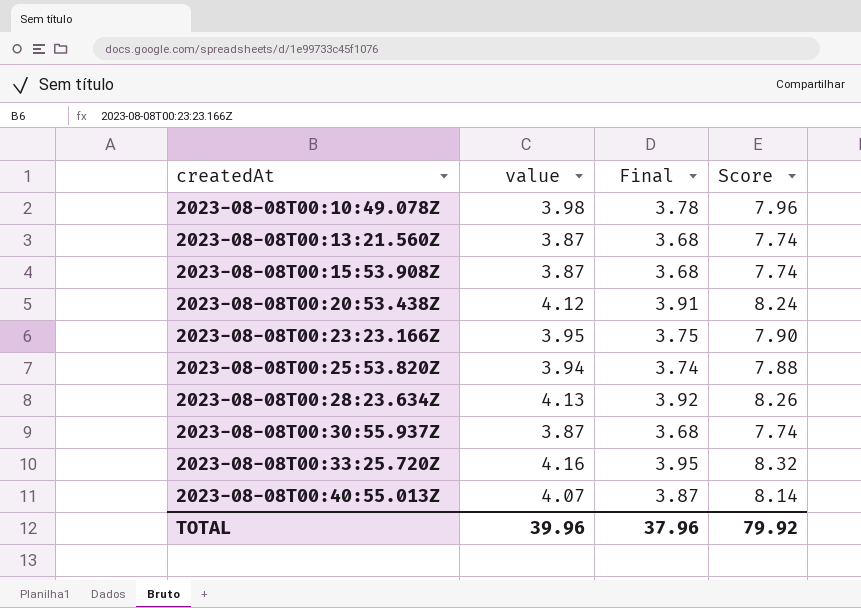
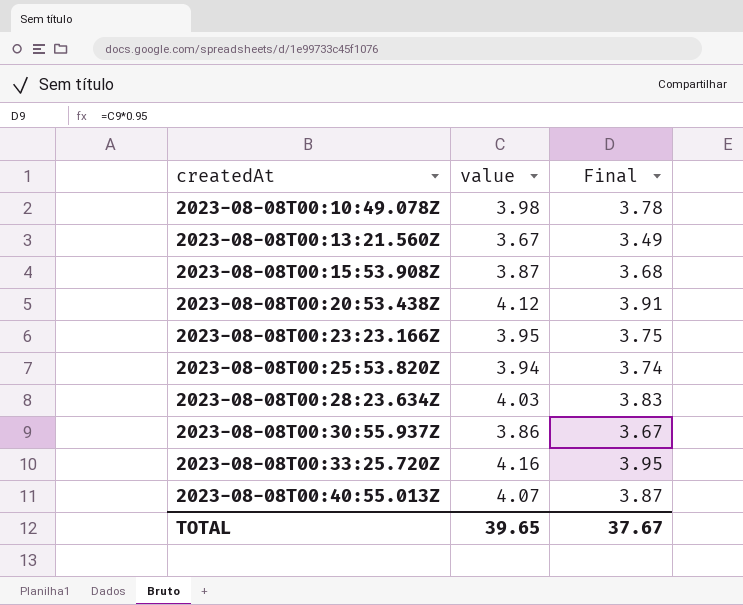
column Score | formula: [value] * 2 -> none
2023-08-08T00:13:21.560Z | value: 3.87 -> 3.67
2023-08-08T00:13:21.560Z | Final: 3.68 -> 3.49
2023-08-08T00:28:23.634Z | value: 4.13 -> 4.03
2023-08-08T00:28:23.634Z | Final: 3.92 -> 3.83
2023-08-08T00:30:55.937Z | value: 3.87 -> 3.86
2023-08-08T00:30:55.937Z | Final: 3.68 -> 3.67
TOTAL | value: 39.96 -> 39.65
TOTAL | Final: 37.96 -> 37.67

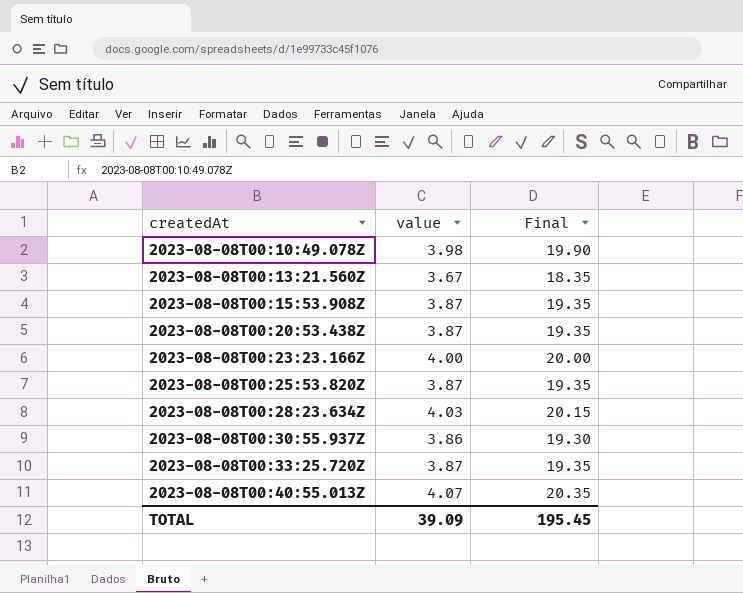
column Final | formula: [value] * 0.95 -> [value] * 5
2023-08-08T00:20:53.438Z | value: 4.12 -> 3.87
2023-08-08T00:23:23.166Z | value: 3.95 -> 4.00
2023-08-08T00:25:53.820Z | value: 3.94 -> 3.87
2023-08-08T00:33:25.720Z | value: 4.16 -> 3.87
TOTAL | value: 39.65 -> 39.09
TOTAL | Final: 37.67 -> 195.45

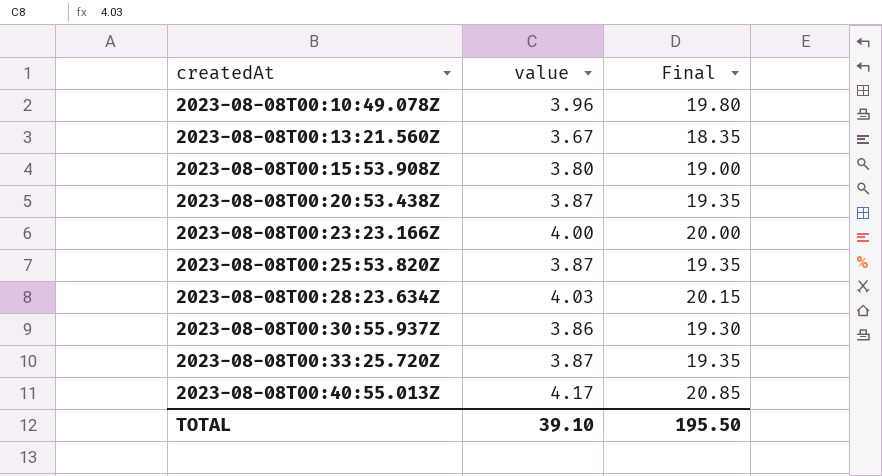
2023-08-08T00:10:49.078Z | value: 3.98 -> 3.96
2023-08-08T00:10:49.078Z | Final: 19.90 -> 19.80
2023-08-08T00:15:53.908Z | value: 3.87 -> 3.80
2023-08-08T00:15:53.908Z | Final: 19.35 -> 19.00
2023-08-08T00:40:55.013Z | value: 4.07 -> 4.17
2023-08-08T00:40:55.013Z | Final: 20.35 -> 20.85
TOTAL | value: 39.09 -> 39.10
TOTAL | Final: 195.45 -> 195.50

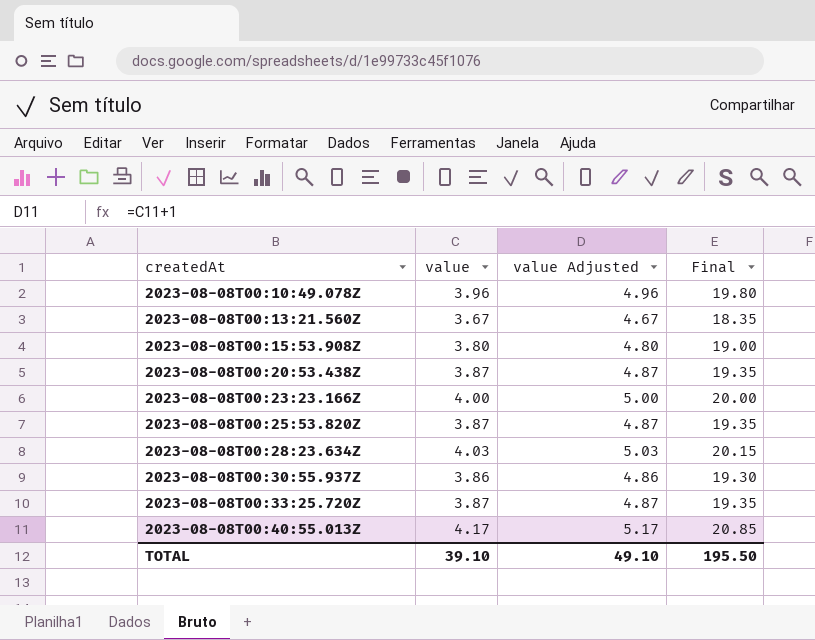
column value Adjusted | formula: none -> [value] + 1

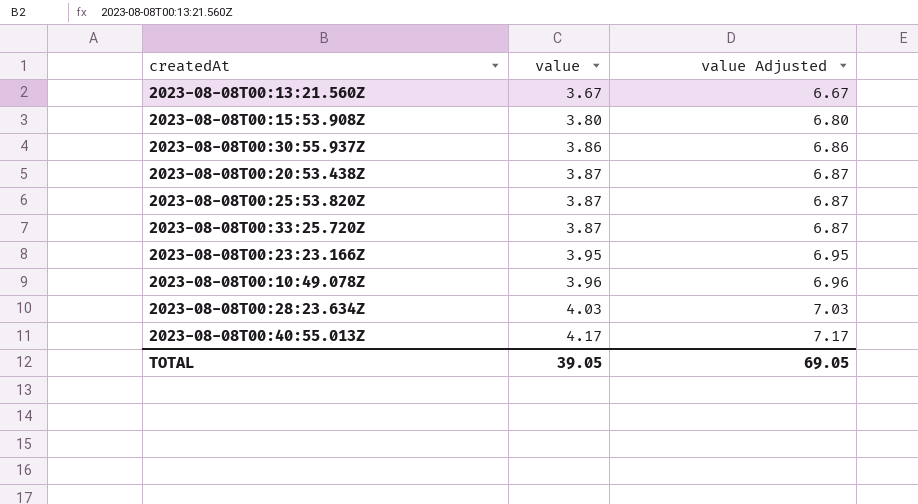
row order: createdAt ascending -> value ascending
column Final | formula: [value] * 5 -> none
column value Adjusted | formula: [value] + 1 -> [value] + 3
2023-08-08T00:23:23.166Z | value: 4.00 -> 3.95
TOTAL | value: 39.10 -> 39.05
TOTAL | value Adjusted: 49.10 -> 69.05

